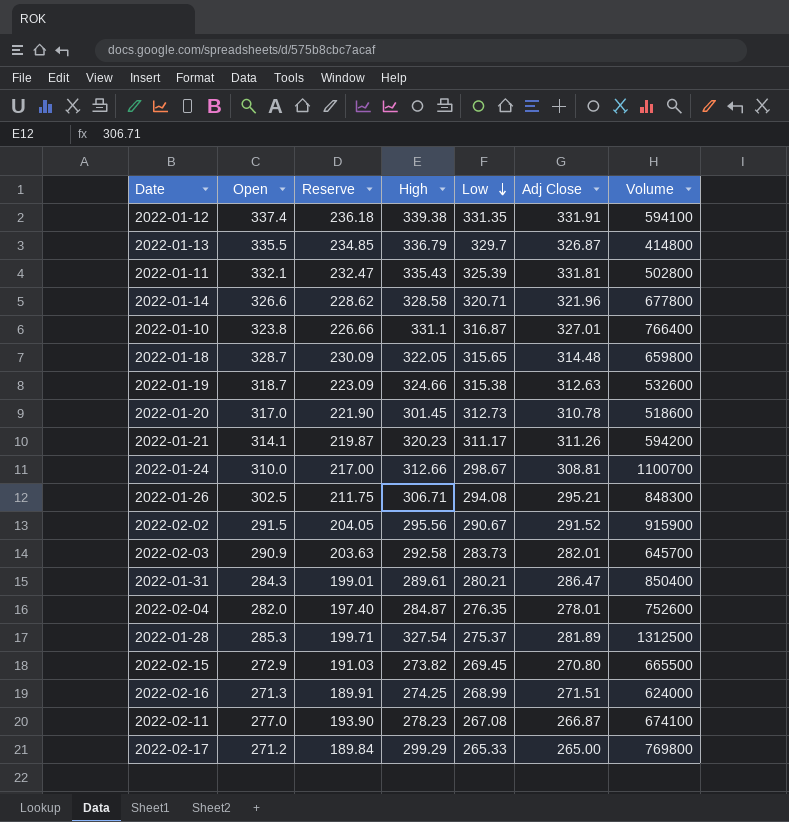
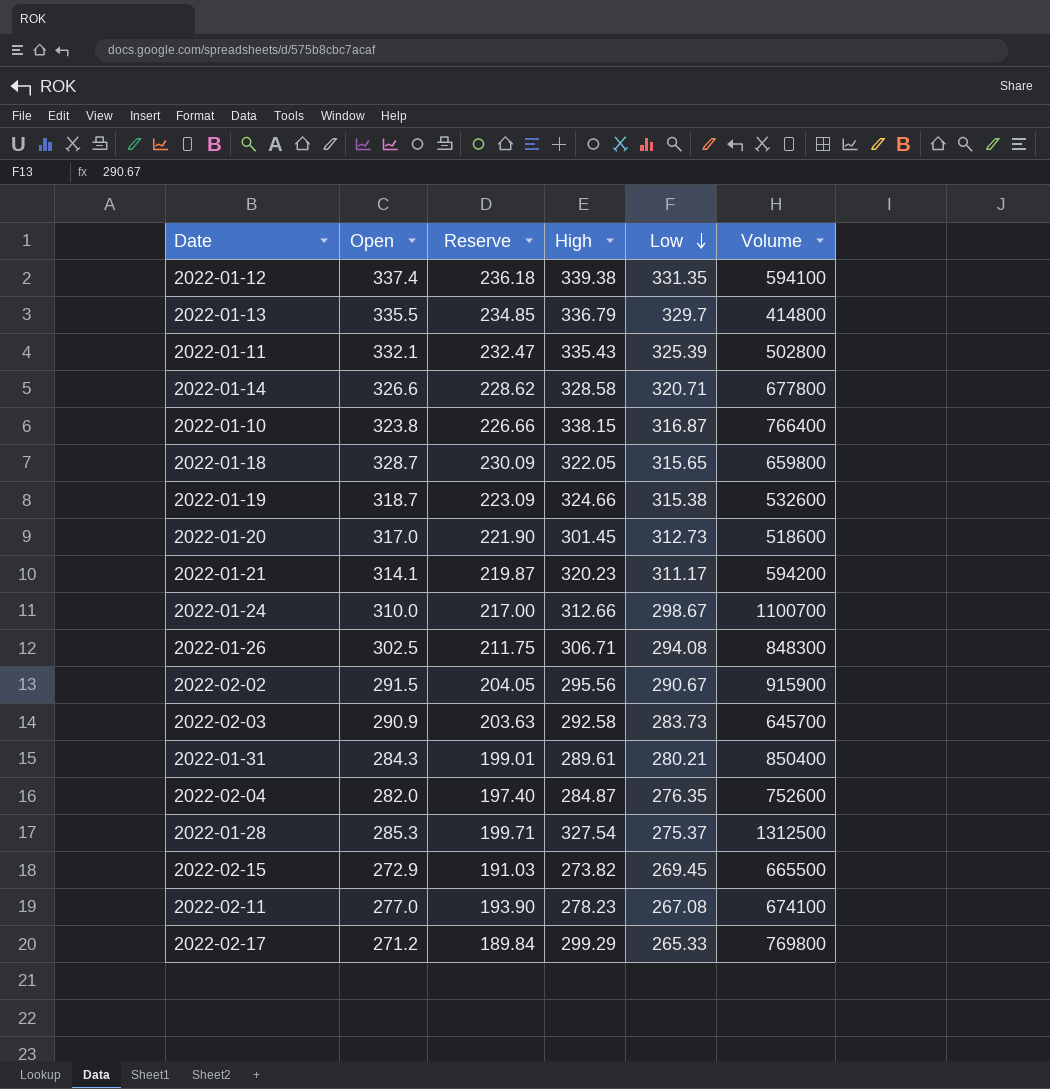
column Adj Close | position: 6 -> none
row 2022-02-16: 271.3 | 189.91 | 274.25 | 268.99 | 271.51 | 624000 -> none
2022-01-10 | High: 331.1 -> 338.15

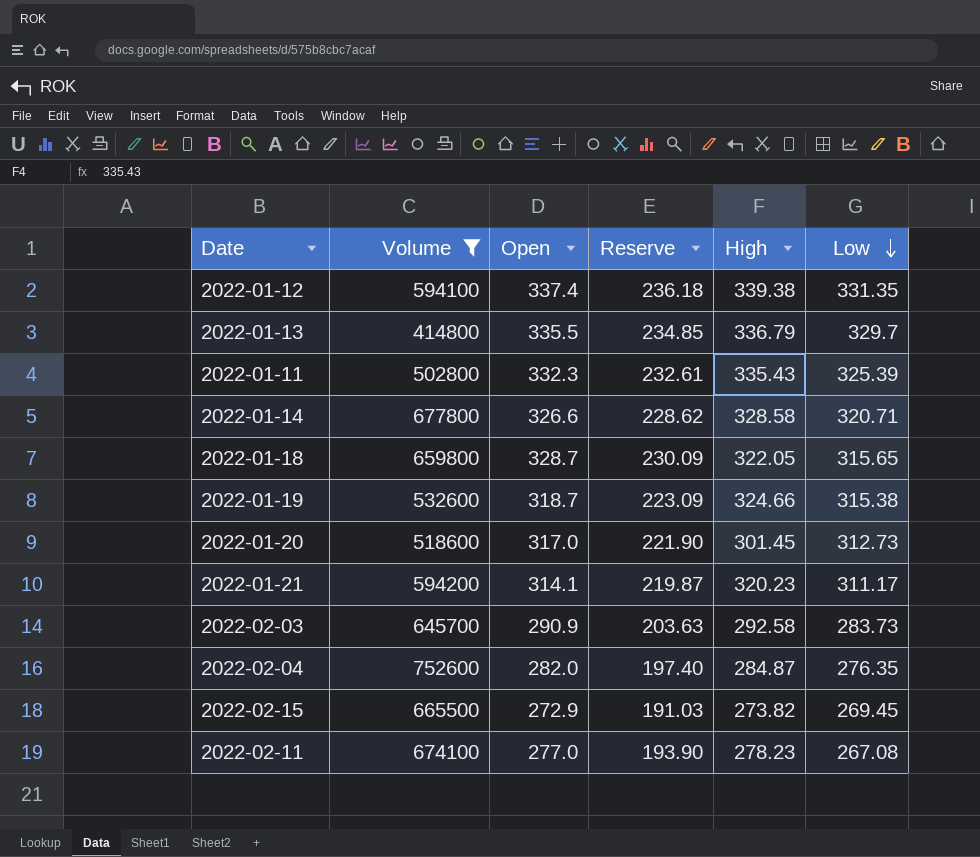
filter: none -> Volume <= 752600
column Volume | position: 6 -> 2
2022-01-11 | Open: 332.1 -> 332.3
2022-01-11 | Reserve: 232.47 -> 232.61

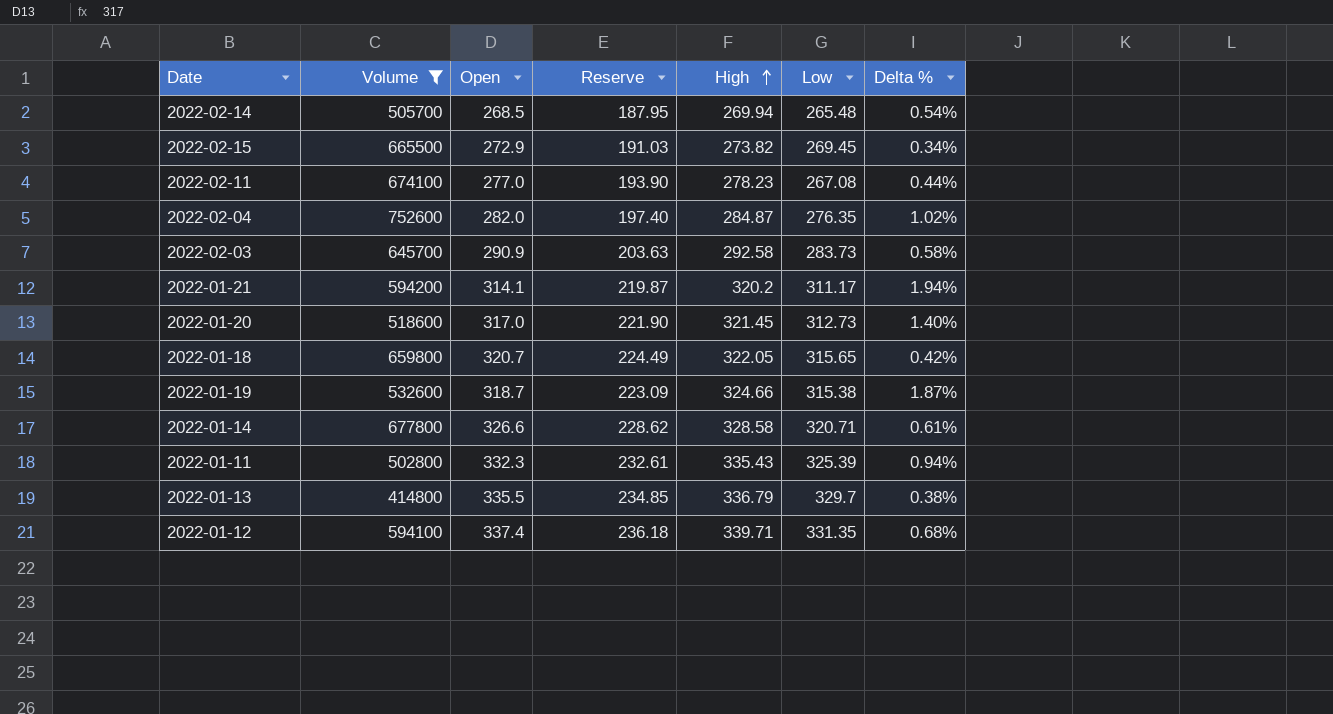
row order: Low descending -> High ascending
column Delta % | formula: none -> ([High] - [Open]) / [Open]
row 2022-02-14: none -> 505700 | 268.5 | 187.95 | 269.94 | 265.48 | 0.54%
2022-01-21 | High: 320.23 -> 320.2
2022-01-20 | High: 301.45 -> 321.45
2022-01-18 | Open: 328.7 -> 320.7
2022-01-18 | Reserve: 230.09 -> 224.49
2022-01-12 | High: 339.38 -> 339.71

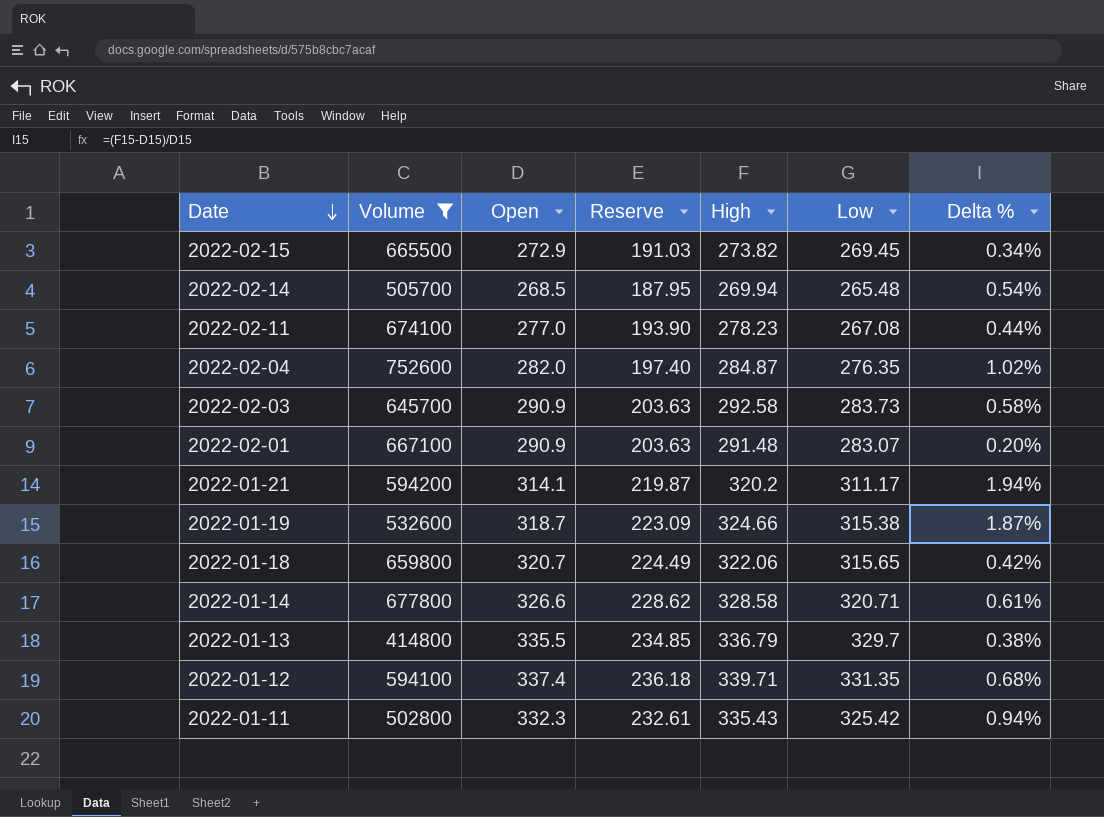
row order: High ascending -> Date descending
row 2022-01-20: 518600 | 317.0 | 221.90 | 321.45 | 312.73 | 1.40% -> none
row 2022-02-01: none -> 667100 | 290.9 | 203.63 | 291.48 | 283.07 | 0.20%
2022-01-18 | High: 322.05 -> 322.06
2022-01-11 | Low: 325.39 -> 325.42

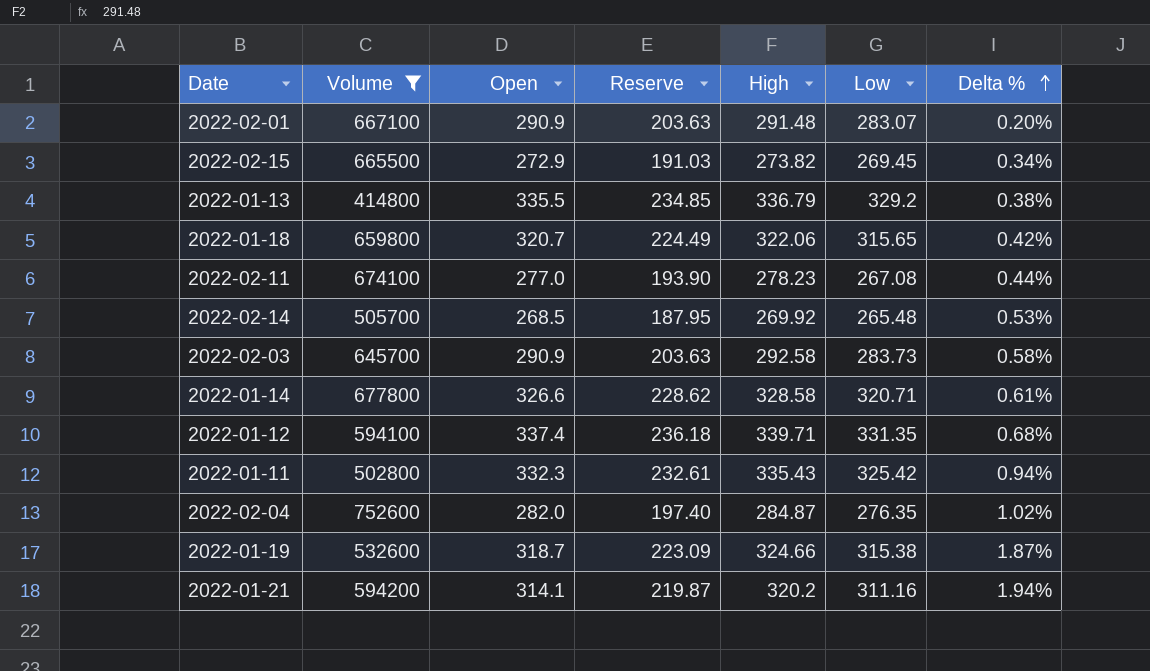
row order: Date descending -> Delta % ascending
2022-01-13 | Low: 329.7 -> 329.2
2022-02-14 | High: 269.94 -> 269.92
2022-02-14 | Delta %: 0.54% -> 0.53%
2022-01-21 | Low: 311.17 -> 311.16

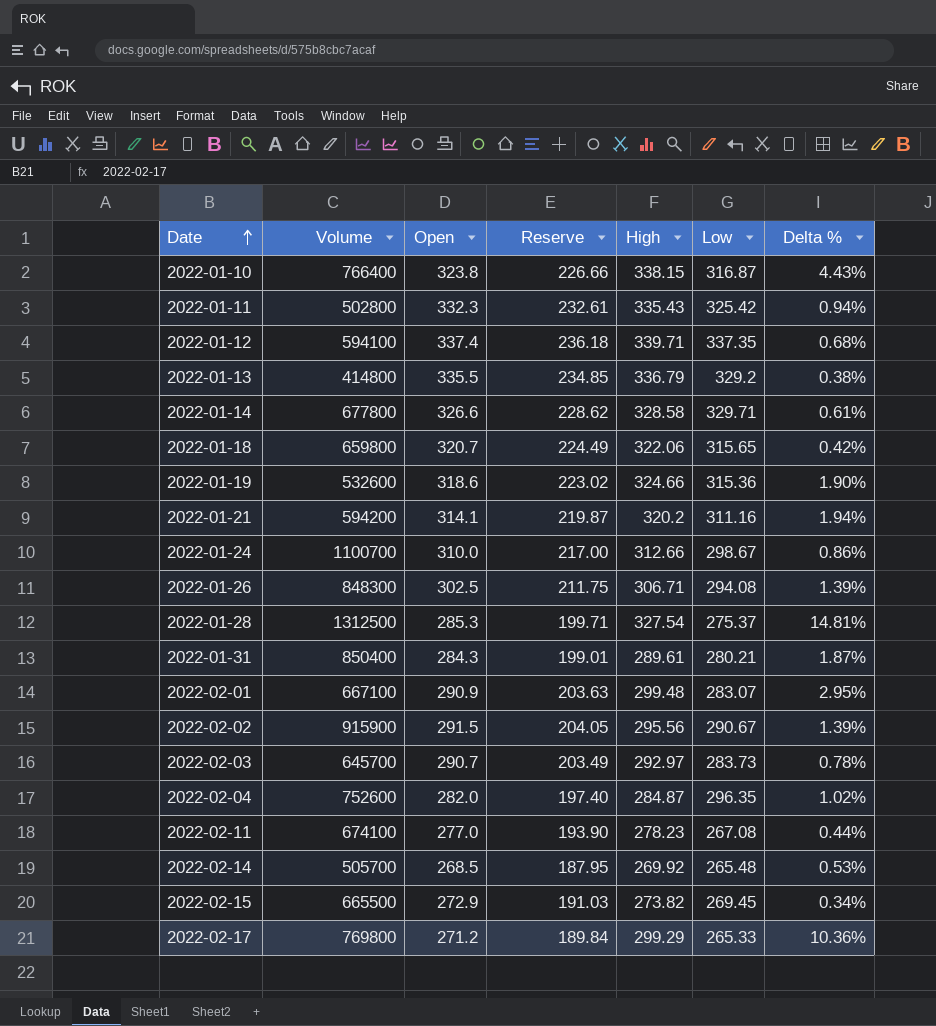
filter: Volume <= 752600 -> none
row order: Delta % ascending -> Date ascending
2022-01-12 | Low: 331.35 -> 337.35
2022-01-14 | Low: 320.71 -> 329.71
2022-01-19 | Open: 318.7 -> 318.6
2022-01-19 | Reserve: 223.09 -> 223.02
2022-01-19 | Low: 315.38 -> 315.36
2022-01-19 | Delta %: 1.87% -> 1.90%
2022-02-01 | High: 291.48 -> 299.48
2022-02-01 | Delta %: 0.20% -> 2.95%
2022-02-03 | Open: 290.9 -> 290.7
2022-02-03 | Reserve: 203.63 -> 203.49
2022-02-03 | High: 292.58 -> 292.97
2022-02-03 | Delta %: 0.58% -> 0.78%
2022-02-04 | Low: 276.35 -> 296.35

